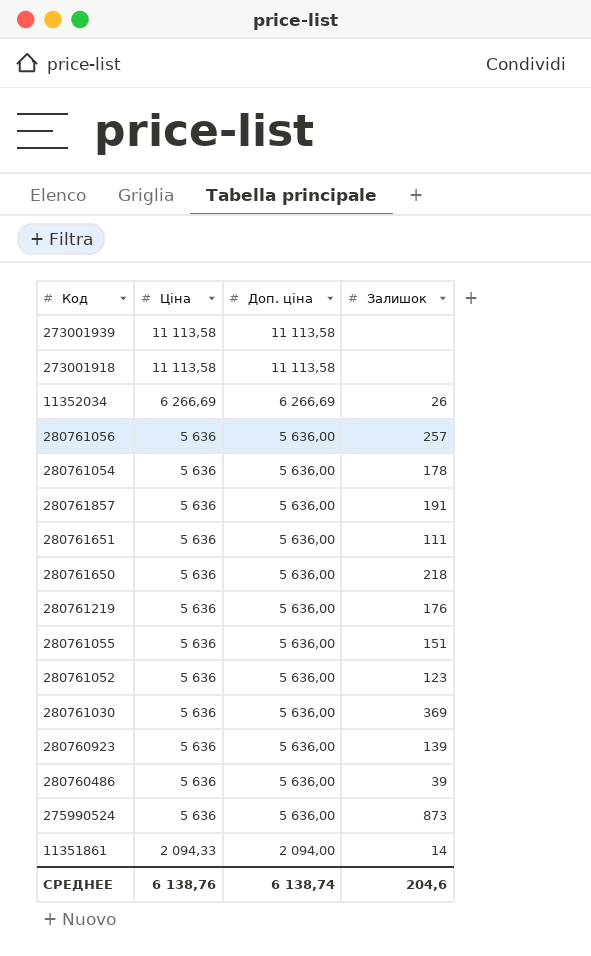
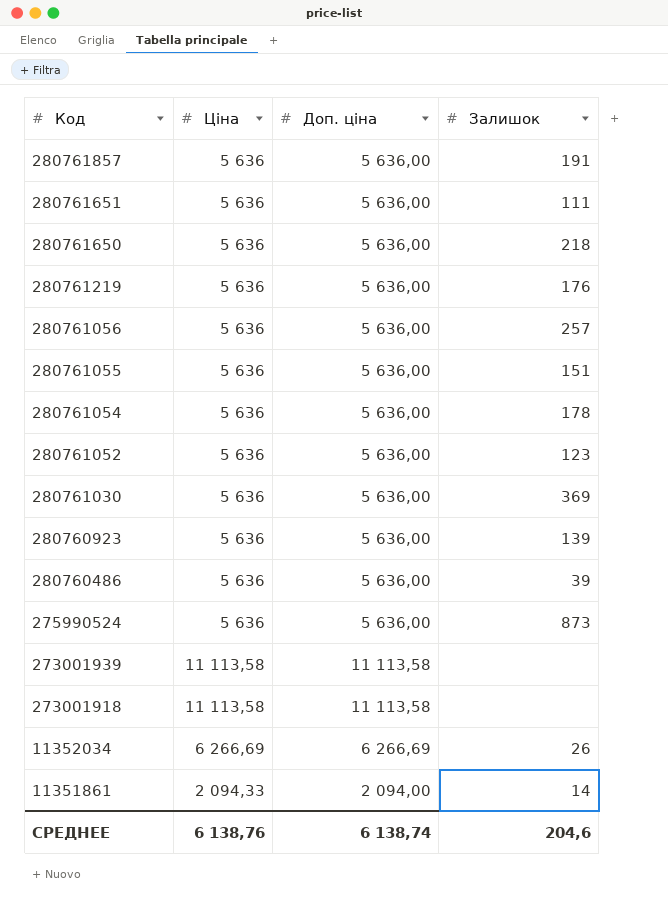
row order: Ціна descending -> Код descending

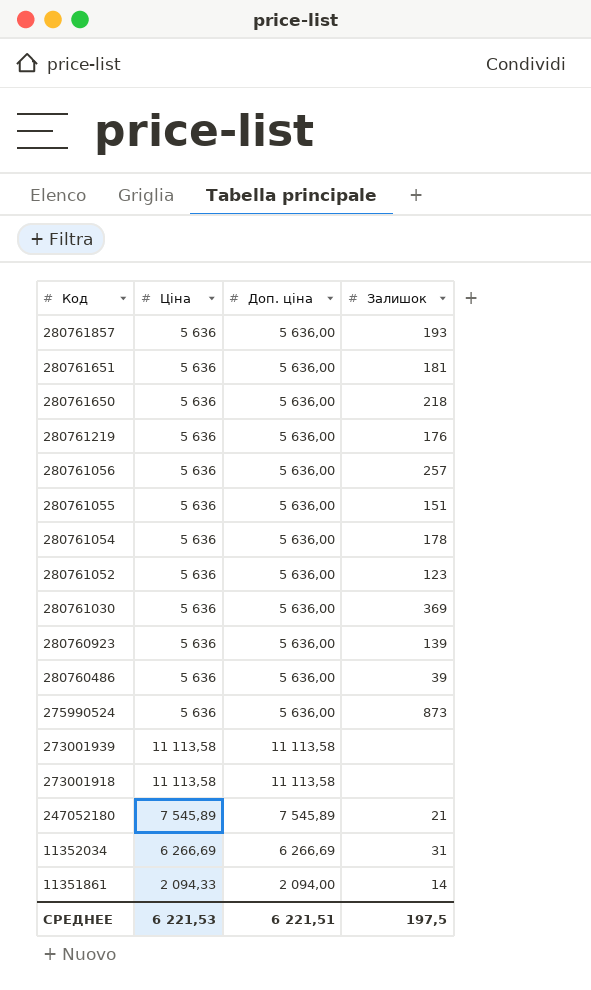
280761857 | Залишок: 191 -> 193
280761651 | Залишок: 111 -> 181
row 247052180: none -> 7 545,89 | 7 545,89 | 21
11352034 | Залишок: 26 -> 31
СРЕДНЕЕ | Ціна: 6 138,76 -> 6 221,53
СРЕДНЕЕ | Доп. ціна: 6 138,74 -> 6 221,51
СРЕДНЕЕ | Залишок: 204,6 -> 197,5

